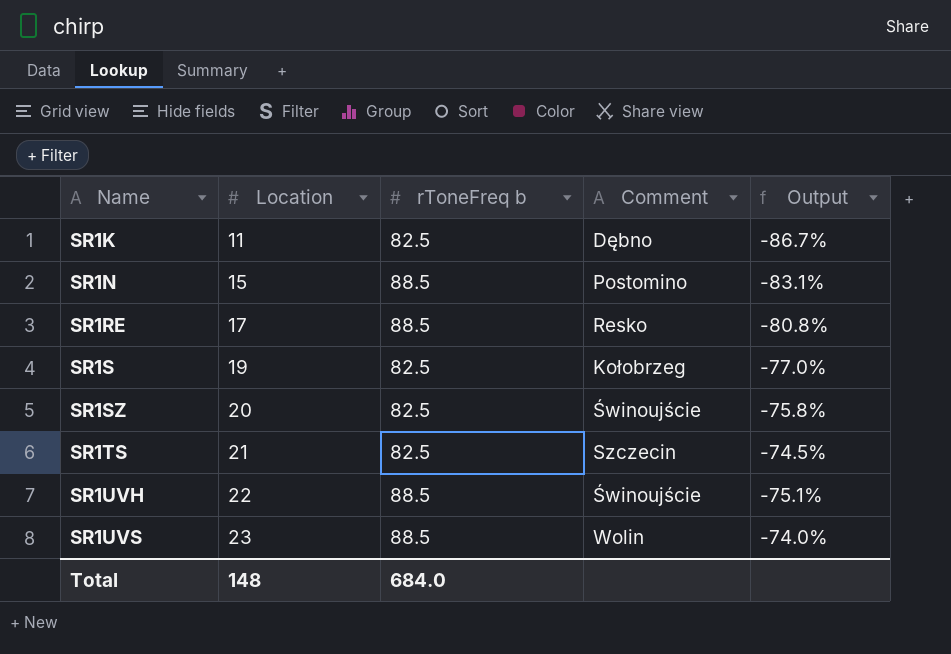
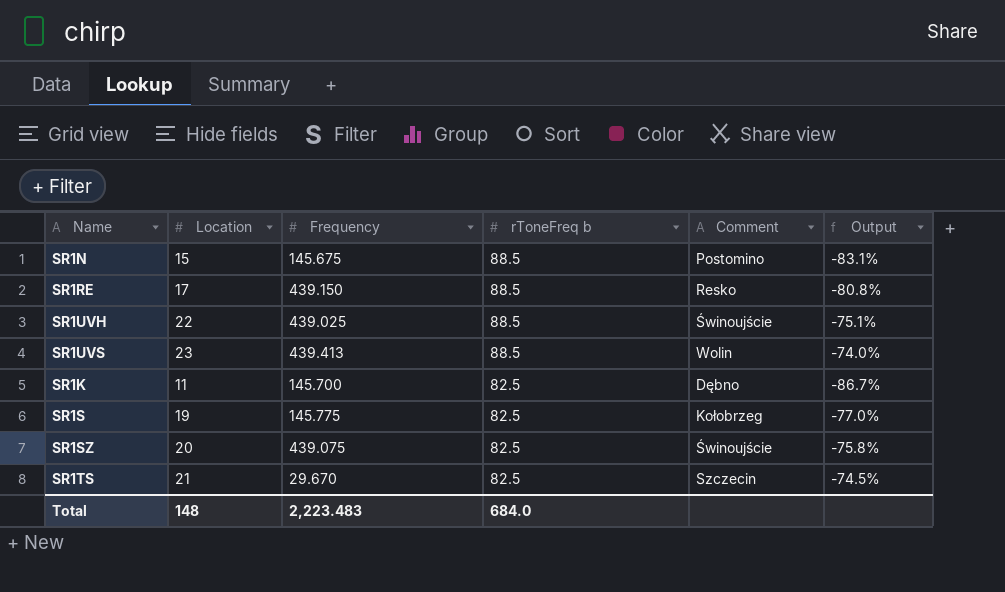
row order: Name ascending -> rToneFreq b descending
column Frequency | position: none -> 3

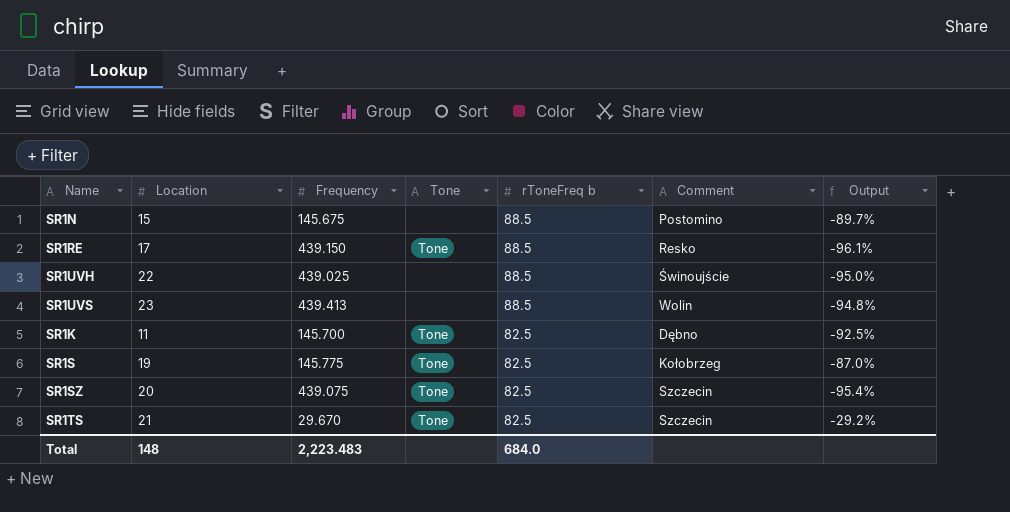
column Tone | position: none -> 4
column Output | formula: ([Location] - [rToneFreq b]) / [rToneFreq b] -> ([Location] - [Frequency]) / [Frequency]
SR1SZ | Comment: Świnoujście -> Szczecin

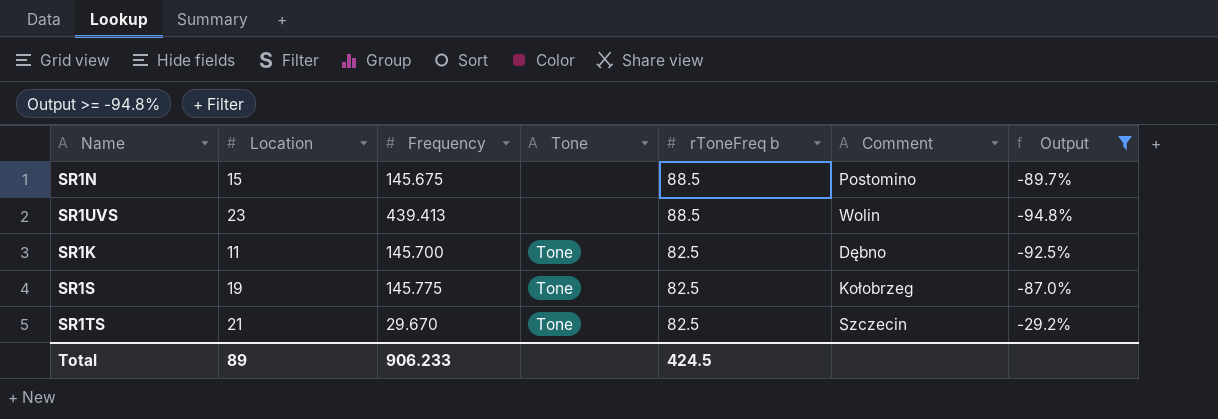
filter: none -> Output >= -94.8%
Total | Location: 148 -> 89
Total | Frequency: 2,223.483 -> 906.233
Total | rToneFreq b: 684.0 -> 424.5

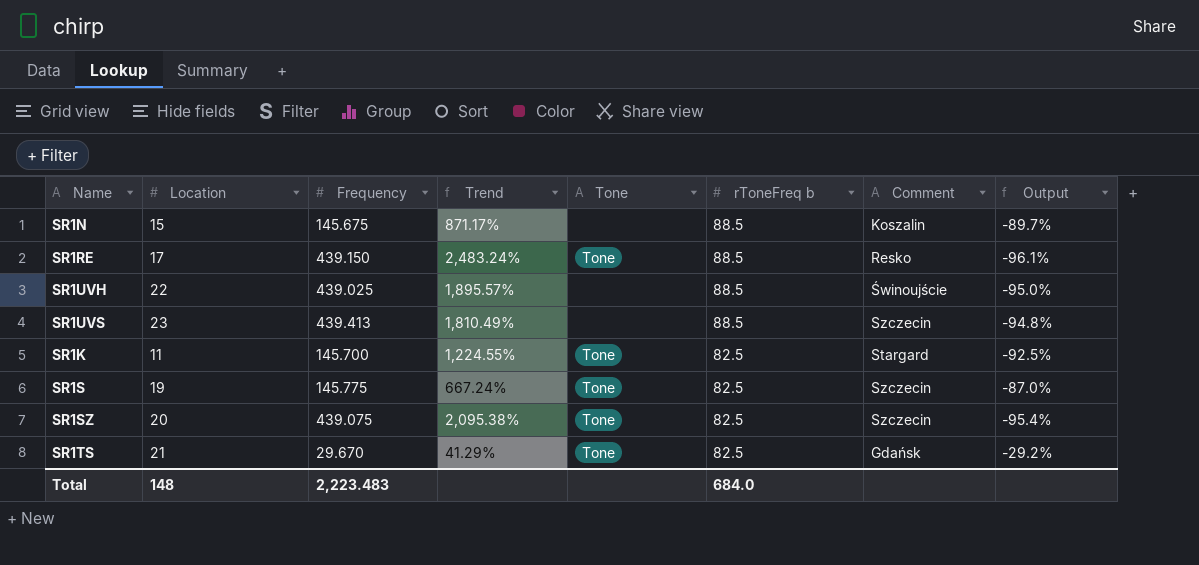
filter: Output >= -94.8% -> none
column Trend | formula: none -> ([Frequency] - [Location]) / [Location]
SR1N | Comment: Postomino -> Koszalin
SR1UVS | Comment: Wolin -> Szczecin
SR1K | Comment: Dębno -> Stargard
SR1S | Comment: Kołobrzeg -> Szczecin
SR1TS | Comment: Szczecin -> Gdańsk
Total | Location: 89 -> 148
Total | Frequency: 906.233 -> 2,223.483
Total | rToneFreq b: 424.5 -> 684.0

